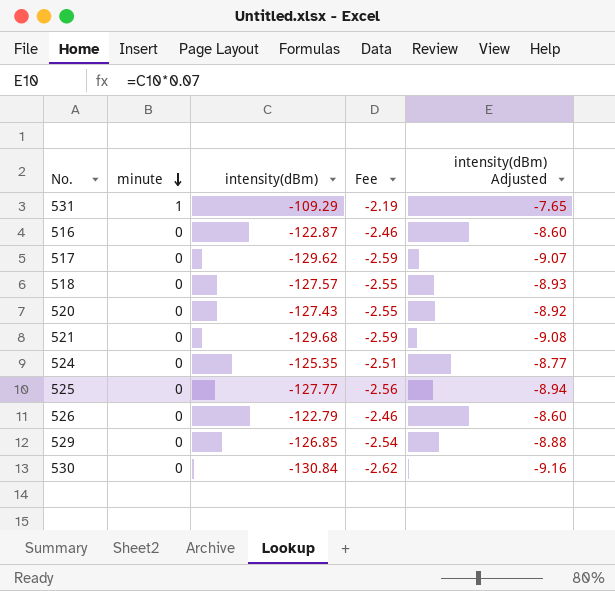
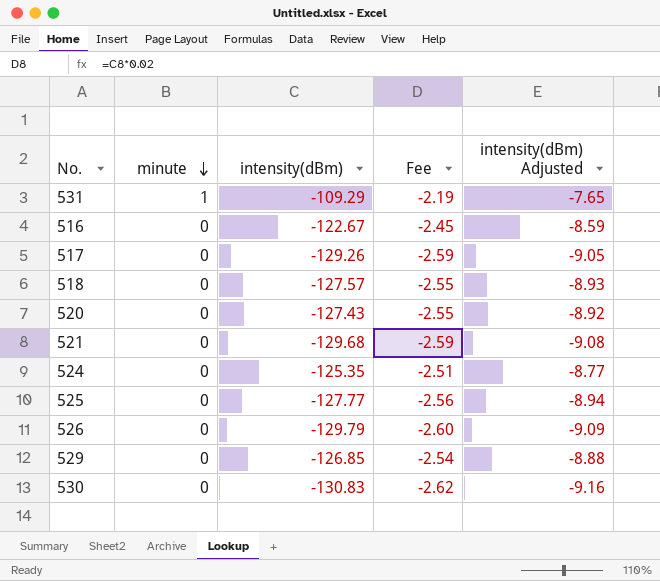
516 | intensity(dBm): -122.87 -> -122.67
516 | Fee: -2.46 -> -2.45
516 | intensity(dBm) Adjusted: -8.60 -> -8.59
517 | intensity(dBm): -129.62 -> -129.26
517 | intensity(dBm) Adjusted: -9.07 -> -9.05
526 | intensity(dBm): -122.79 -> -129.79
526 | Fee: -2.46 -> -2.60
526 | intensity(dBm) Adjusted: -8.60 -> -9.09
530 | intensity(dBm): -130.84 -> -130.83

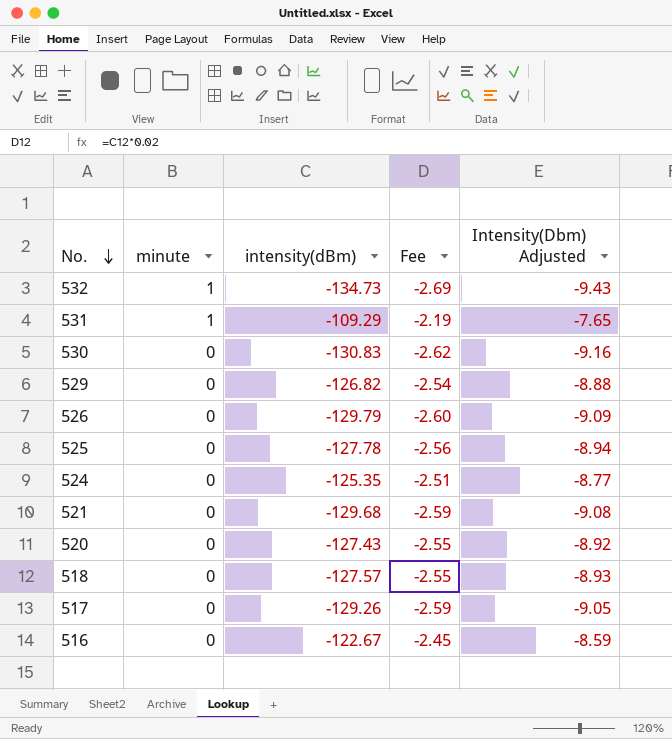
row order: minute descending -> No. descending
column name: intensity(dBm) Adjusted -> Intensity(Dbm) Adjusted
row 532: none -> 1 | -134.73 | -2.69 | -9.43
529 | intensity(dBm): -126.85 -> -126.82
525 | intensity(dBm): -127.77 -> -127.78

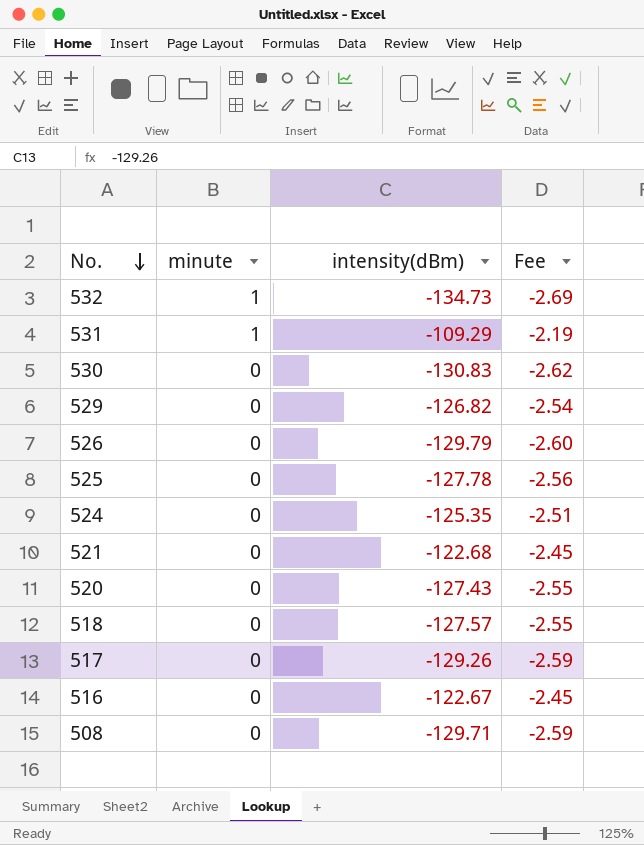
column Intensity(Dbm) Adjusted | formula: [intensity(dBm)] * 0.07 -> none
521 | intensity(dBm): -129.68 -> -122.68
521 | Fee: -2.59 -> -2.45
row 508: none -> 0 | -129.71 | -2.59

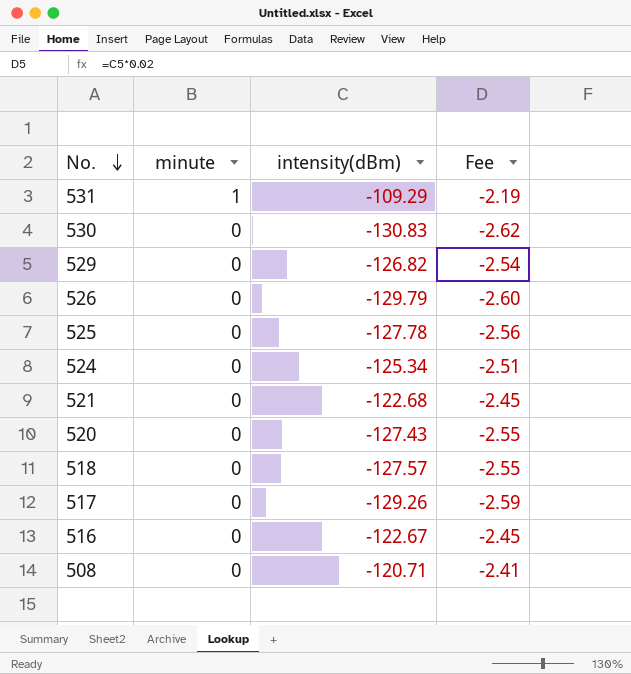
row 532: 1 | -134.73 | -2.69 -> none
524 | intensity(dBm): -125.35 -> -125.34
508 | intensity(dBm): -129.71 -> -120.71
508 | Fee: -2.59 -> -2.41

